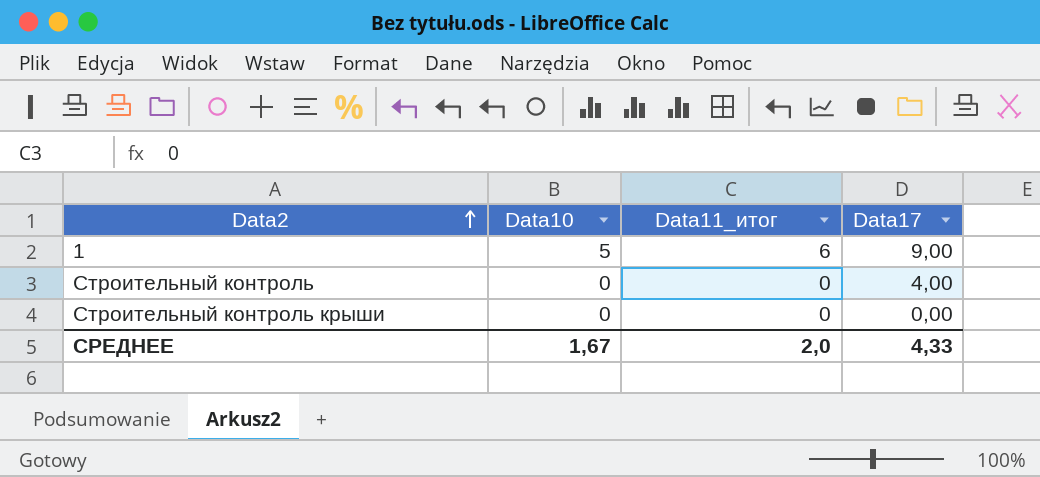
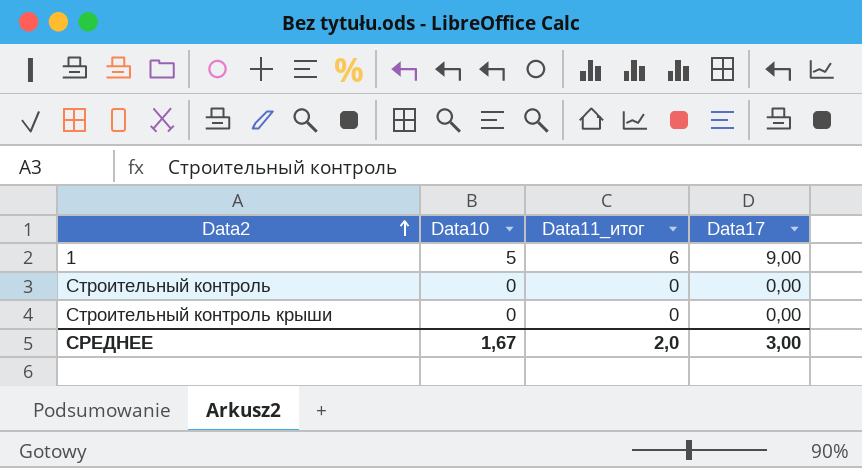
Строительный контроль | Data17: 4,00 -> 0,00
СРЕДНЕЕ | Data17: 4,33 -> 3,00

